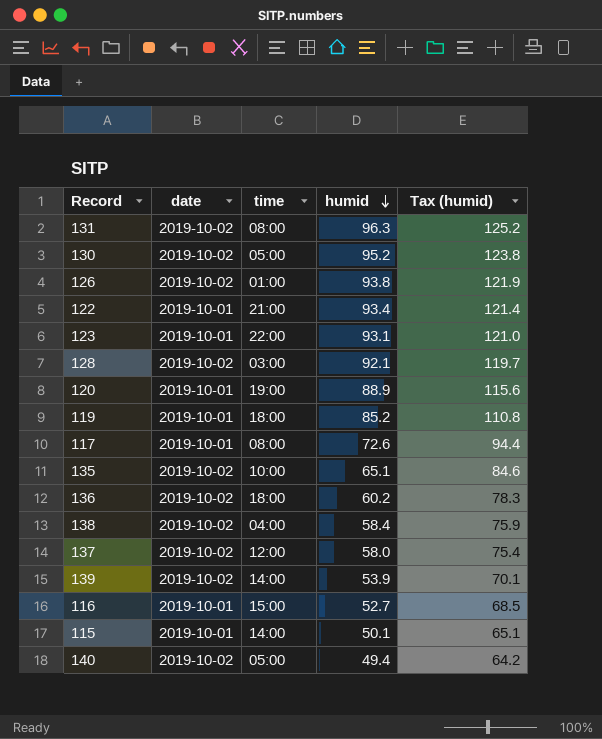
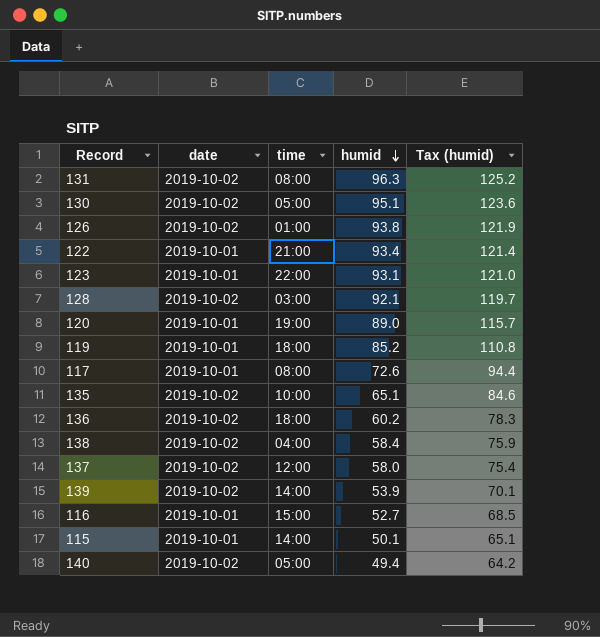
130 | humid: 95.2 -> 95.1
130 | Tax (humid): 123.8 -> 123.6
120 | humid: 88.9 -> 89.0
120 | Tax (humid): 115.6 -> 115.7

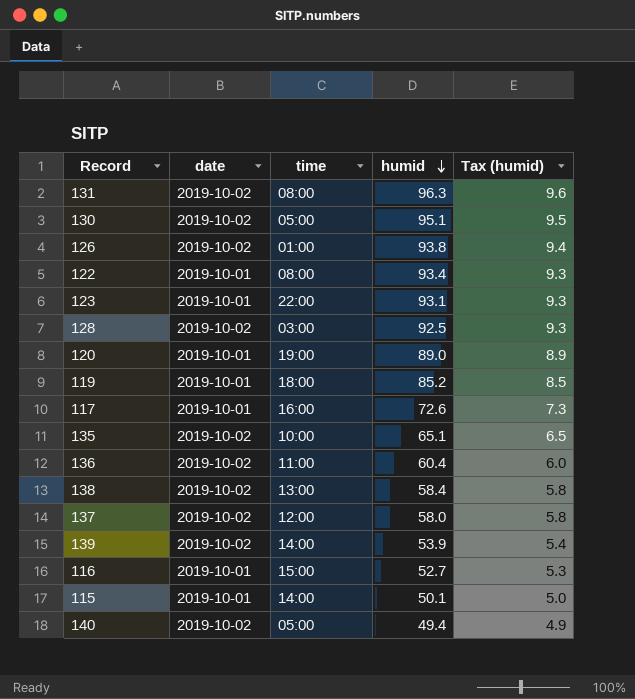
column Tax (humid) | formula: [humid] * 1.3 -> [humid] * 0.1
122 | time: 21:00 -> 08:00
128 | humid: 92.1 -> 92.5
117 | time: 08:00 -> 16:00
136 | time: 18:00 -> 11:00
136 | humid: 60.2 -> 60.4
138 | time: 04:00 -> 13:00

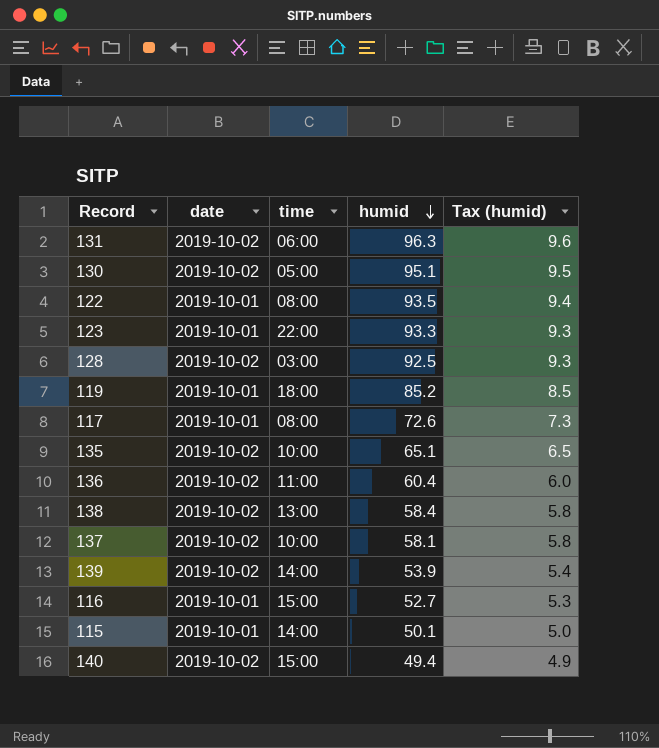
row 126: 2019-10-02 | 01:00 | 93.8 | 9.4 -> none
row 120: 2019-10-01 | 19:00 | 89.0 | 8.9 -> none
131 | time: 08:00 -> 06:00
122 | humid: 93.4 -> 93.5
122 | Tax (humid): 9.3 -> 9.4
123 | humid: 93.1 -> 93.3
117 | time: 16:00 -> 08:00
137 | time: 12:00 -> 10:00
137 | humid: 58.0 -> 58.1
140 | time: 05:00 -> 15:00

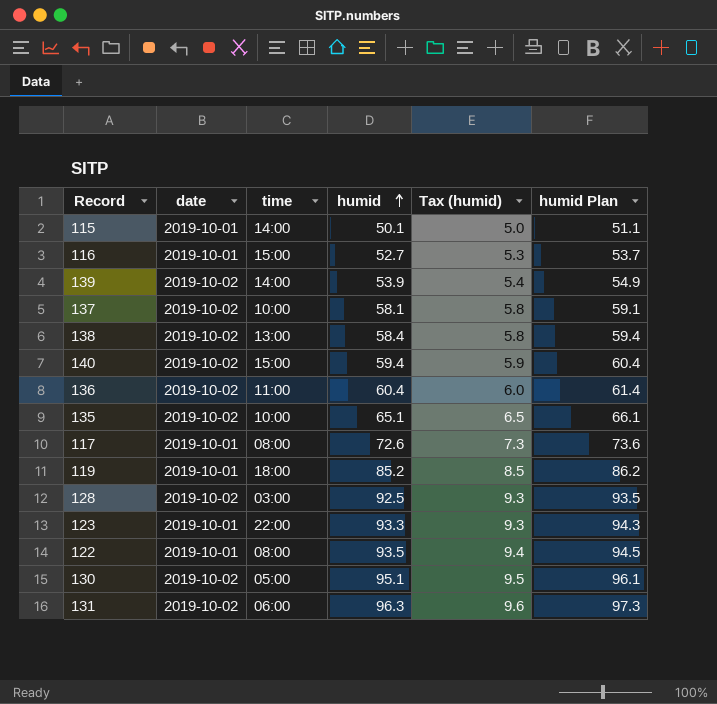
row order: humid descending -> humid ascending
column humid Plan | formula: none -> [humid] + 1
140 | humid: 49.4 -> 59.4
140 | Tax (humid): 4.9 -> 5.9

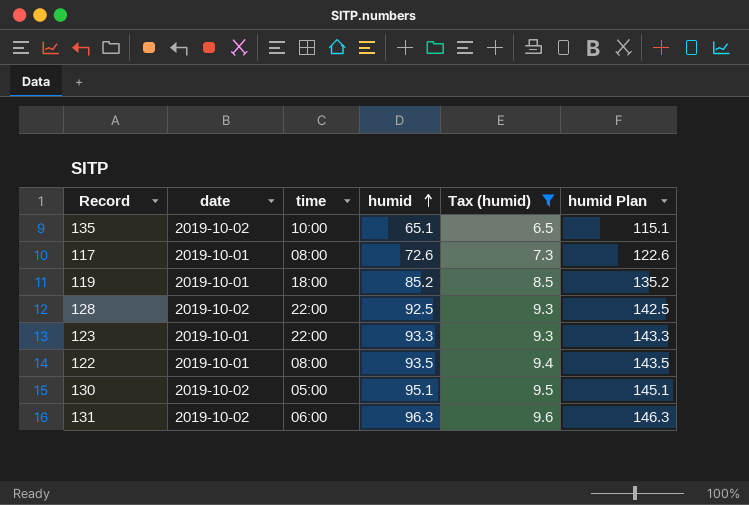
filter: none -> Tax (humid) >= 6.5
column humid Plan | formula: [humid] + 1 -> [humid] + 50
128 | time: 03:00 -> 22:00

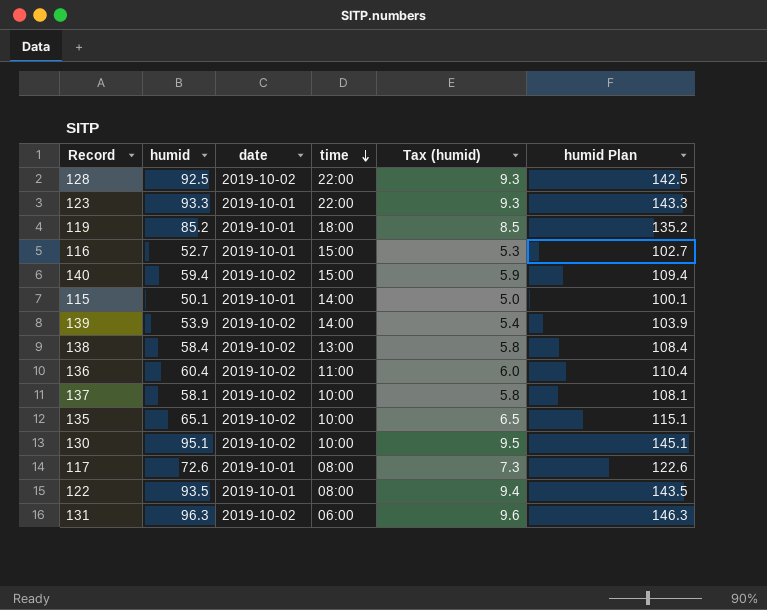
filter: Tax (humid) >= 6.5 -> none
row order: humid ascending -> time descending
column humid | position: 4 -> 2
130 | time: 05:00 -> 10:00

